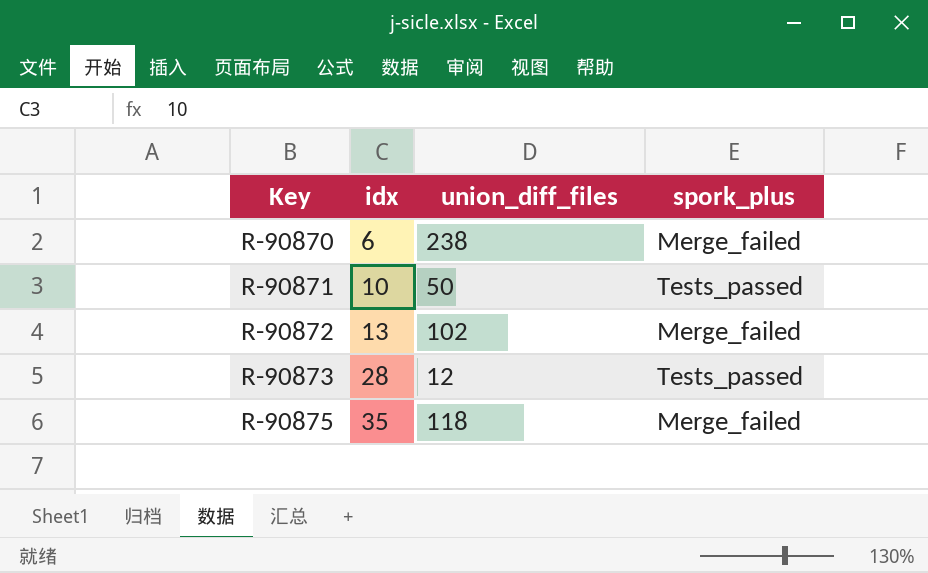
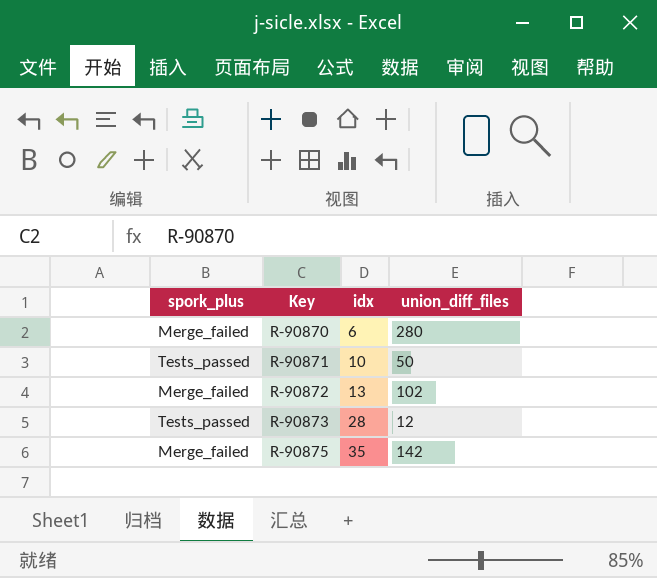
column spork_plus | position: 4 -> 1
R-90870 | union_diff_files: 238 -> 280
R-90875 | union_diff_files: 118 -> 142

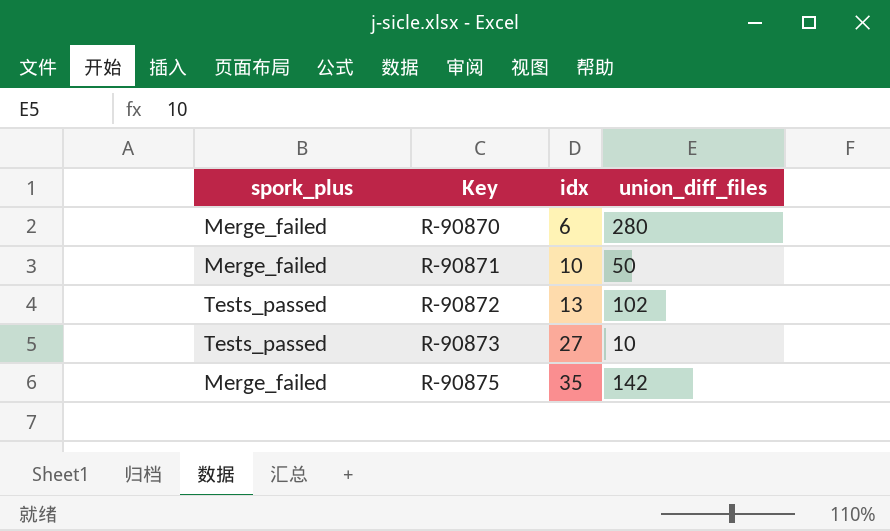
R-90871 | spork_plus: Tests_passed -> Merge_failed
R-90872 | spork_plus: Merge_failed -> Tests_passed
R-90873 | idx: 28 -> 27
R-90873 | union_diff_files: 12 -> 10

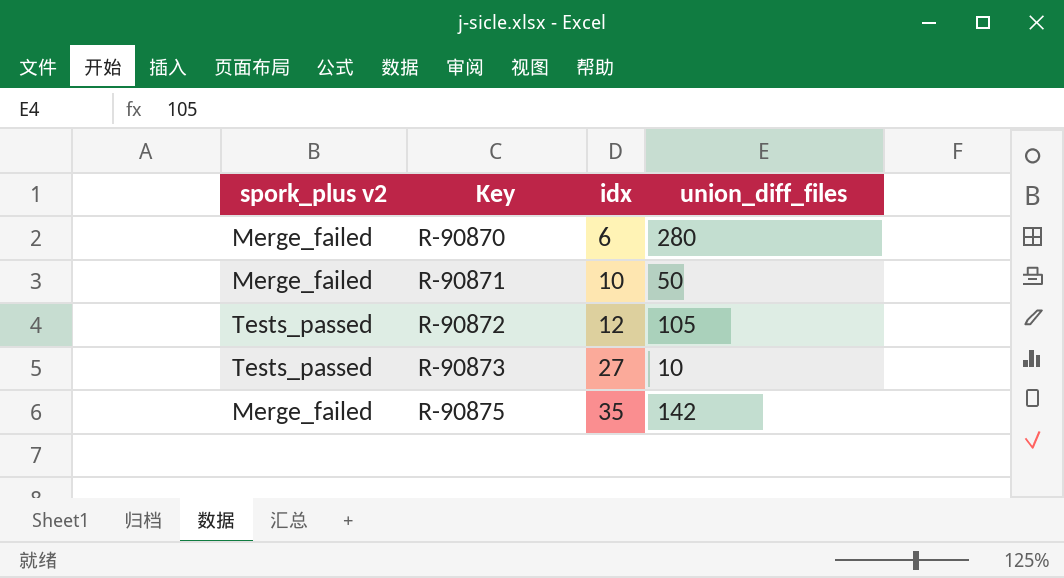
column name: spork_plus -> spork_plus v2
R-90872 | idx: 13 -> 12
R-90872 | union_diff_files: 102 -> 105

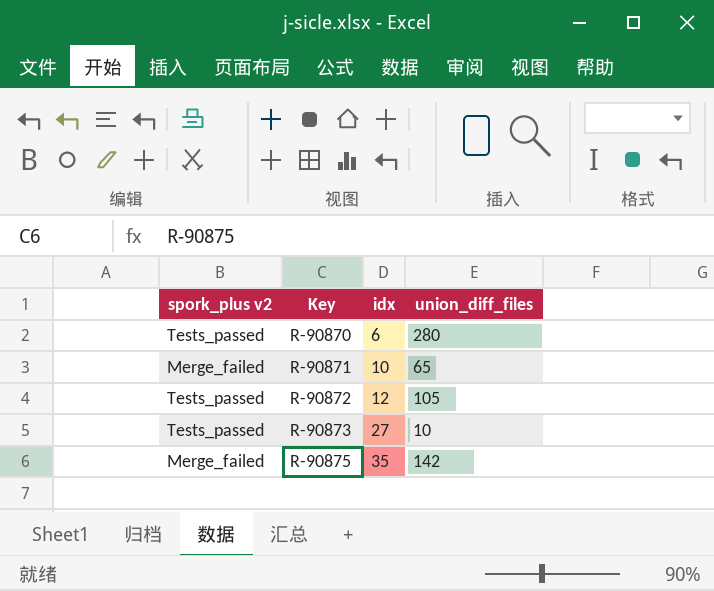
R-90870 | spork_plus v2: Merge_failed -> Tests_passed
R-90871 | union_diff_files: 50 -> 65

